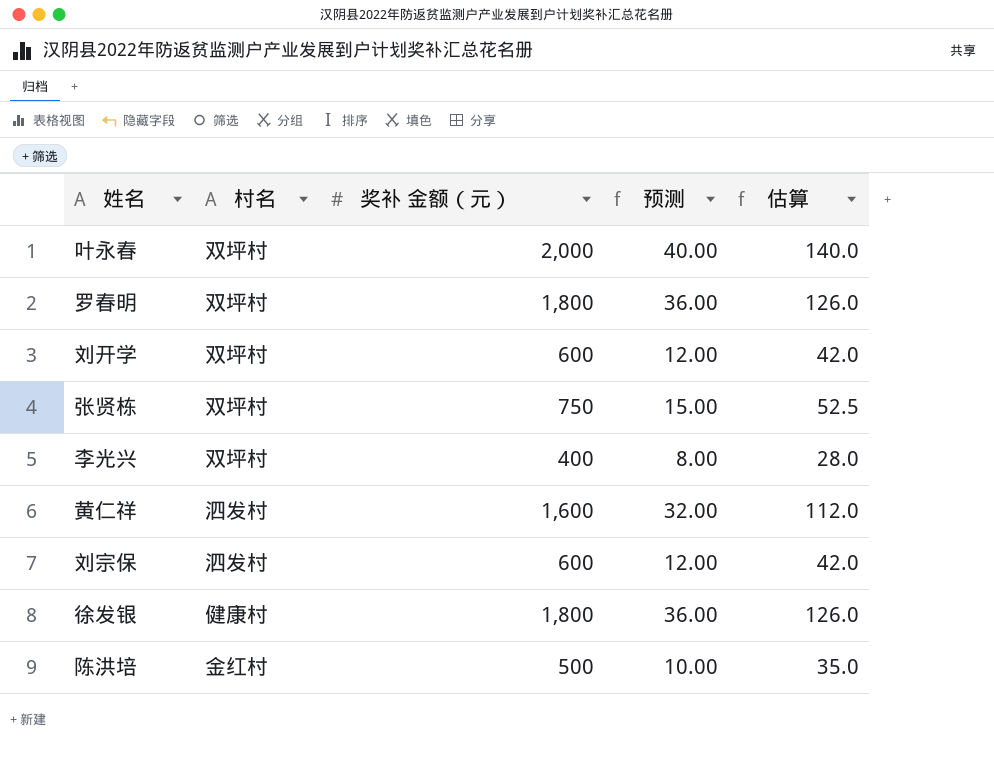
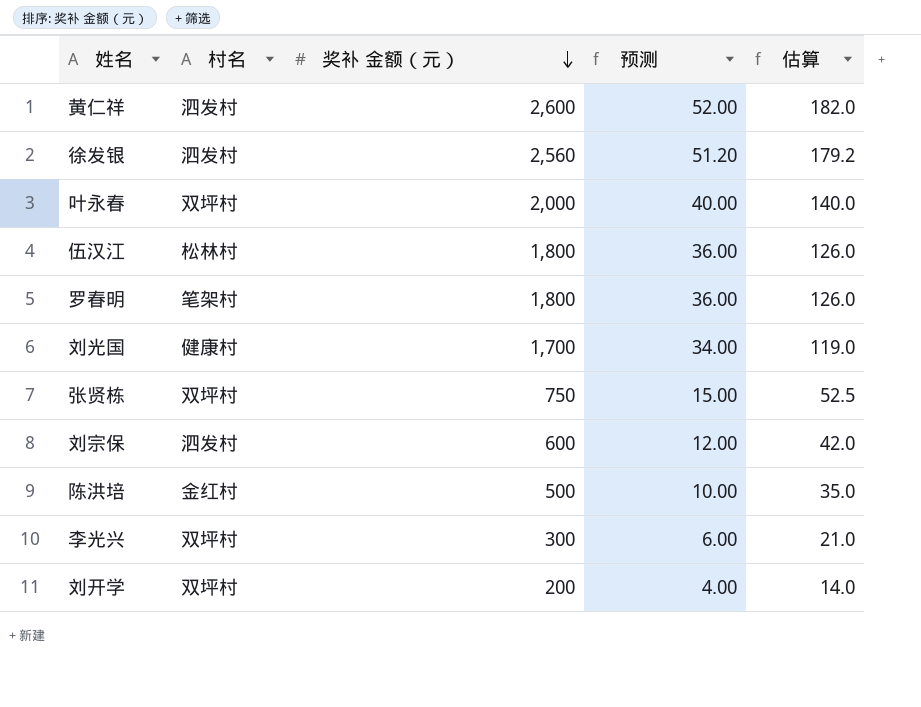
row order: none -> 奖补 金额（元） descending
黄仁祥 | 奖补 金额（元）: 1,600 -> 2,600
黄仁祥 | 预测: 32.00 -> 52.00
黄仁祥 | 估算: 112.0 -> 182.0
徐发银 | 村名: 健康村 -> 泗发村
徐发银 | 奖补 金额（元）: 1,800 -> 2,560
徐发银 | 预测: 36.00 -> 51.20
徐发银 | 估算: 126.0 -> 179.2
row 伍汉江: none -> 松林村 | 1,800 | 36.00 | 126.0
罗春明 | 村名: 双坪村 -> 笔架村
row 刘光国: none -> 健康村 | 1,700 | 34.00 | 119.0
李光兴 | 奖补 金额（元）: 400 -> 300
李光兴 | 预测: 8.00 -> 6.00
李光兴 | 估算: 28.0 -> 21.0
刘开学 | 奖补 金额（元）: 600 -> 200
刘开学 | 预测: 12.00 -> 4.00
刘开学 | 估算: 42.0 -> 14.0

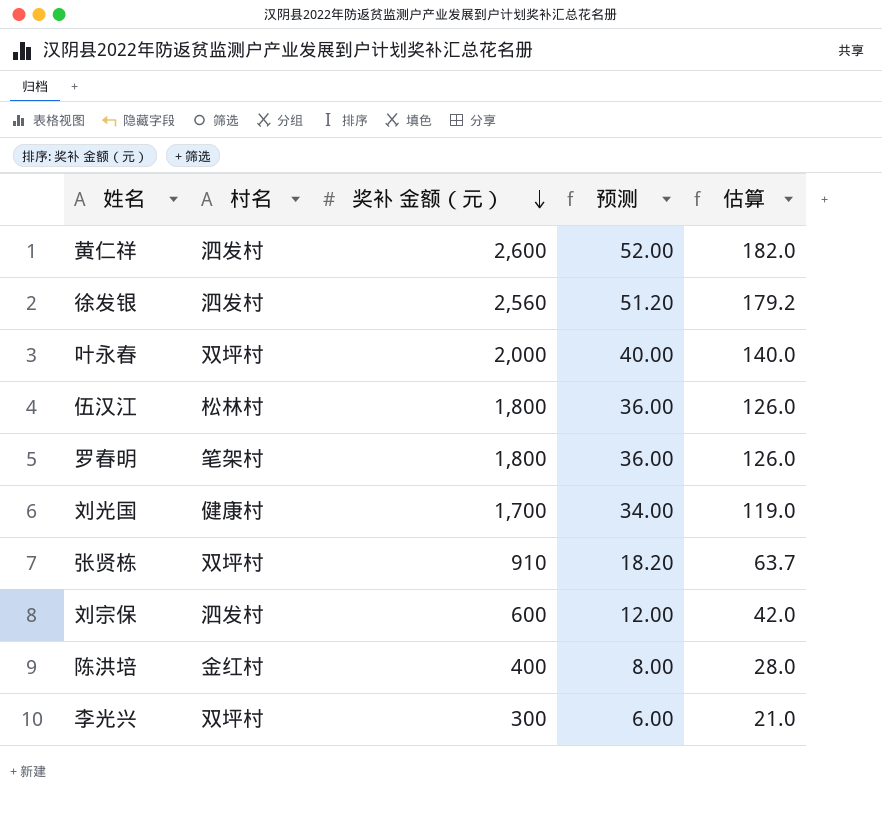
row 刘开学: 双坪村 | 200 | 4.00 | 14.0 -> none
张贤栋 | 奖补 金额（元）: 750 -> 910
张贤栋 | 预测: 15.00 -> 18.20
张贤栋 | 估算: 52.5 -> 63.7
陈洪培 | 奖补 金额（元）: 500 -> 400
陈洪培 | 预测: 10.00 -> 8.00
陈洪培 | 估算: 35.0 -> 28.0

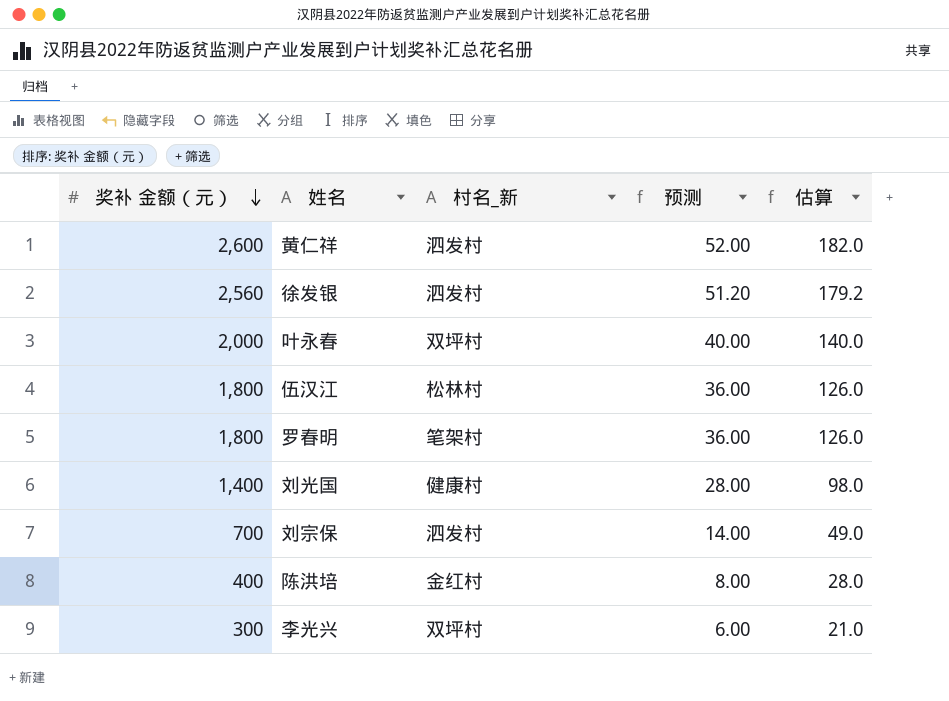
column 奖补 金额（元） | position: 3 -> 1
column name: 村名 -> 村名_新
row 张贤栋: 双坪村 | 910 | 18.20 | 63.7 -> none
刘光国 | 奖补 金额（元）: 1,700 -> 1,400
刘光国 | 预测: 34.00 -> 28.00
刘光国 | 估算: 119.0 -> 98.0
刘宗保 | 奖补 金额（元）: 600 -> 700
刘宗保 | 预测: 12.00 -> 14.00
刘宗保 | 估算: 42.0 -> 49.0

